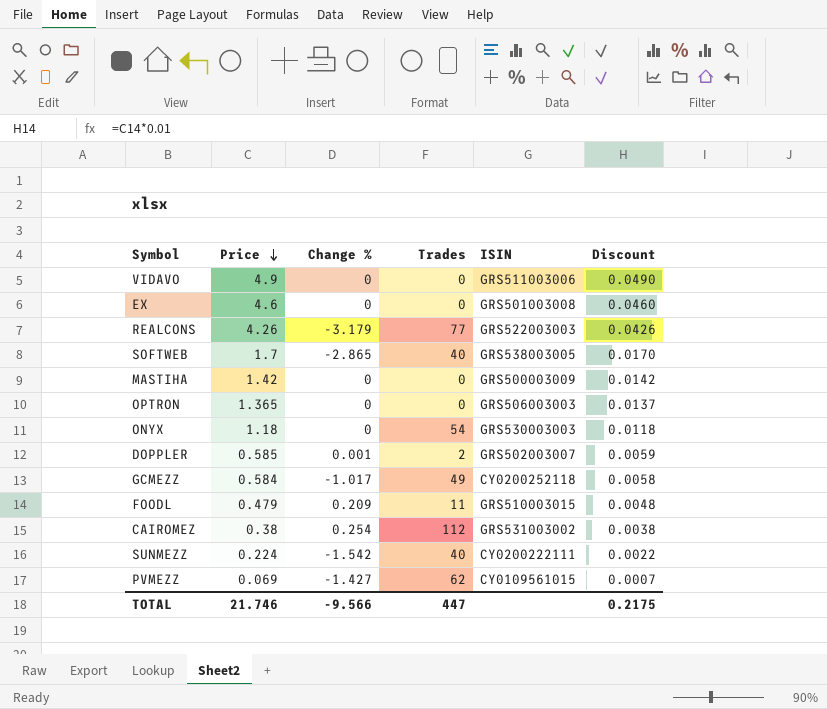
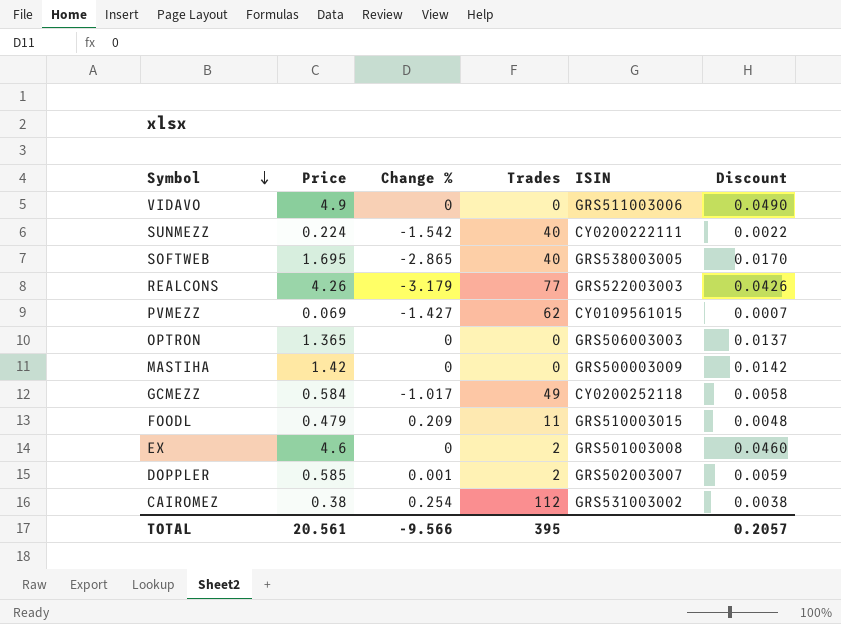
row order: Price descending -> Symbol descending
row ONYX: 1.18 | 0 | 54 | GRS530003003 | 0.0118 -> none
SOFTWEB | Price: 1.7 -> 1.695
EX | Trades: 0 -> 2
TOTAL | Price: 21.746 -> 20.561
TOTAL | Trades: 447 -> 395
TOTAL | Discount: 0.2175 -> 0.2057

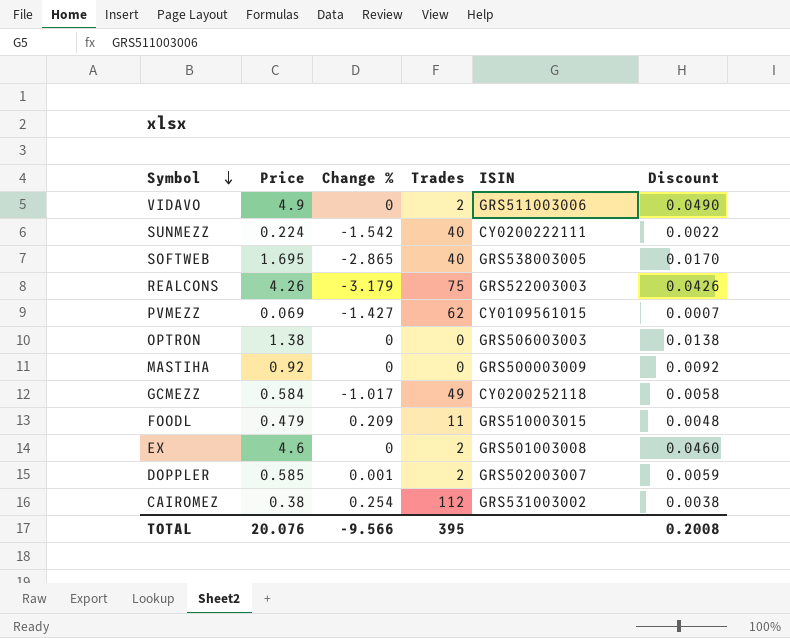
VIDAVO | Trades: 0 -> 2
REALCONS | Trades: 77 -> 75
OPTRON | Price: 1.365 -> 1.38
OPTRON | Discount: 0.0137 -> 0.0138
MASTIHA | Price: 1.42 -> 0.92
MASTIHA | Discount: 0.0142 -> 0.0092
TOTAL | Price: 20.561 -> 20.076
TOTAL | Discount: 0.2057 -> 0.2008

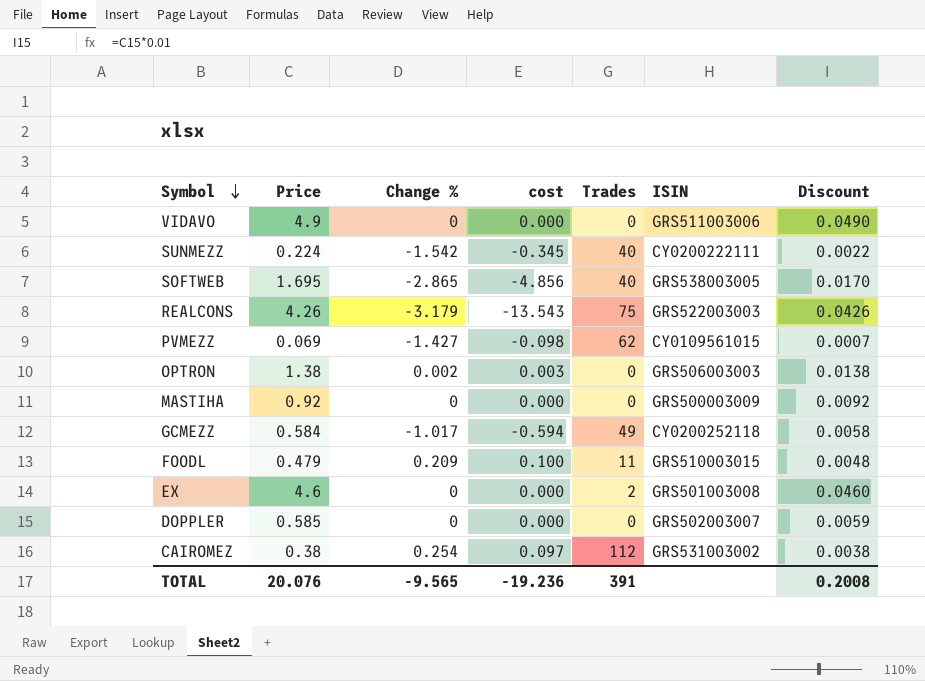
column cost | formula: none -> [Price] * [Change %]
VIDAVO | Trades: 2 -> 0
OPTRON | Change %: 0 -> 0.002
DOPPLER | Change %: 0.001 -> 0
DOPPLER | Trades: 2 -> 0
TOTAL | Change %: -9.566 -> -9.565
TOTAL | Trades: 395 -> 391

